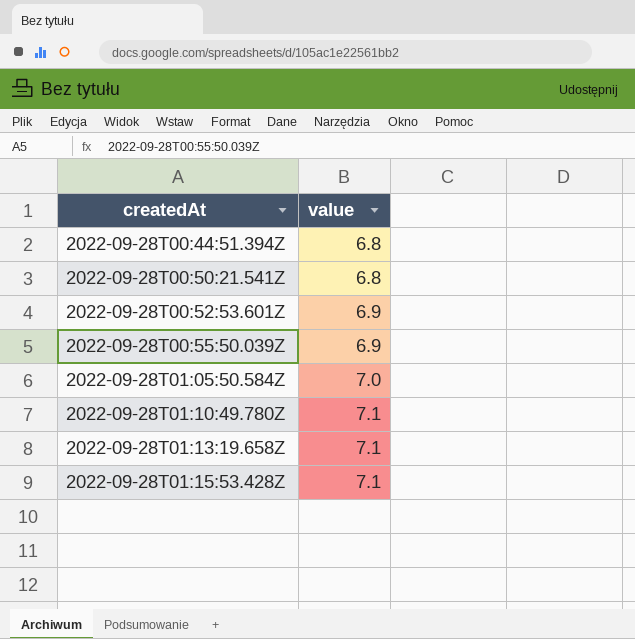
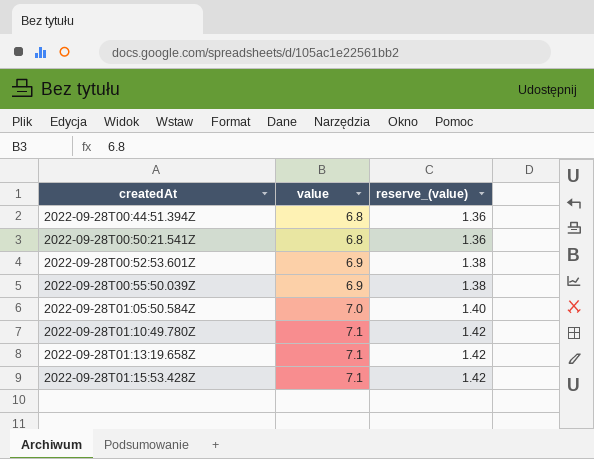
column reserve_(value) | formula: none -> [value] * 0.2

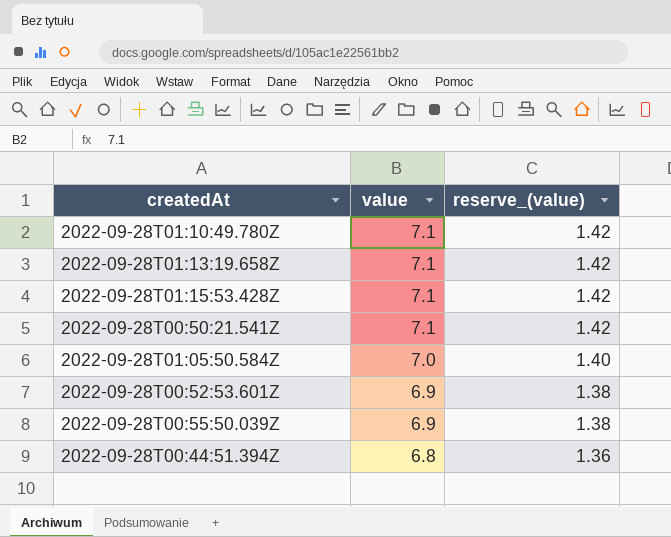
row order: createdAt ascending -> value descending
2022-09-28T00:50:21.541Z | value: 6.8 -> 7.1
2022-09-28T00:50:21.541Z | reserve_(value): 1.36 -> 1.42

